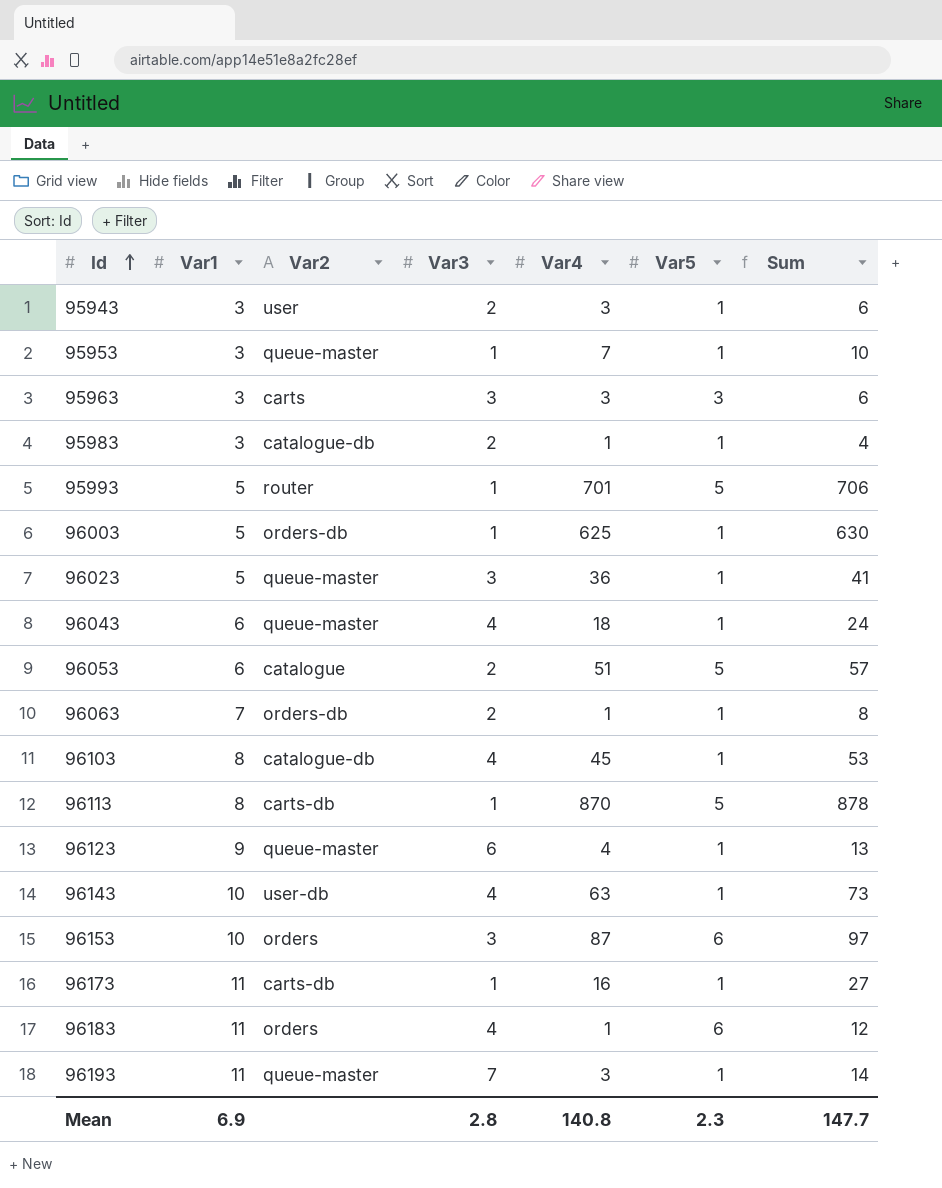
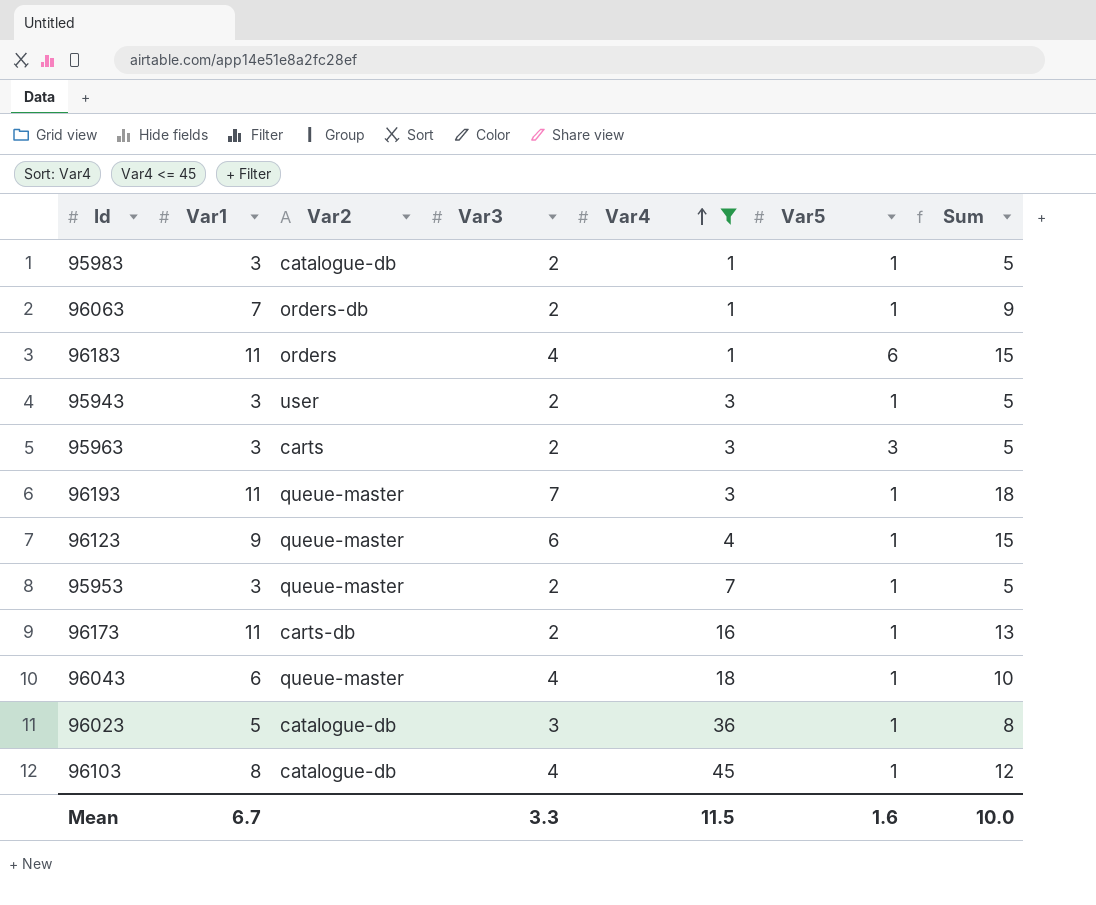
filter: none -> Var4 <= 45
row order: Id ascending -> Var4 ascending
column Sum | formula: [Var1] + [Var4] -> [Var1] + [Var3]
95963 | Var3: 3 -> 2
95953 | Var3: 1 -> 2
96173 | Var3: 1 -> 2
96023 | Var2: queue-master -> catalogue-db
Mean | Var1: 6.9 -> 6.7
Mean | Var3: 2.8 -> 3.3
Mean | Var4: 140.8 -> 11.5
Mean | Var5: 2.3 -> 1.6
Mean | Sum: 147.7 -> 10.0

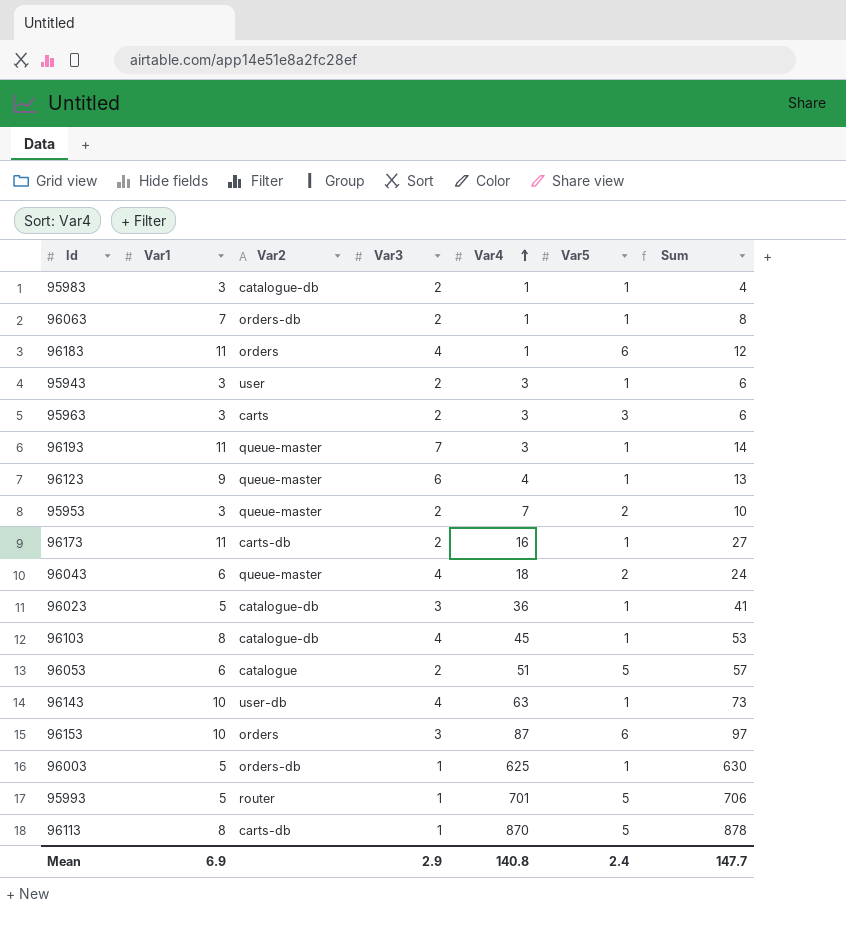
filter: Var4 <= 45 -> none
column Sum | formula: [Var1] + [Var3] -> [Var1] + [Var4]
95953 | Var5: 1 -> 2
96043 | Var5: 1 -> 2
Mean | Var1: 6.7 -> 6.9
Mean | Var3: 3.3 -> 2.9
Mean | Var4: 11.5 -> 140.8
Mean | Var5: 1.6 -> 2.4
Mean | Sum: 10.0 -> 147.7

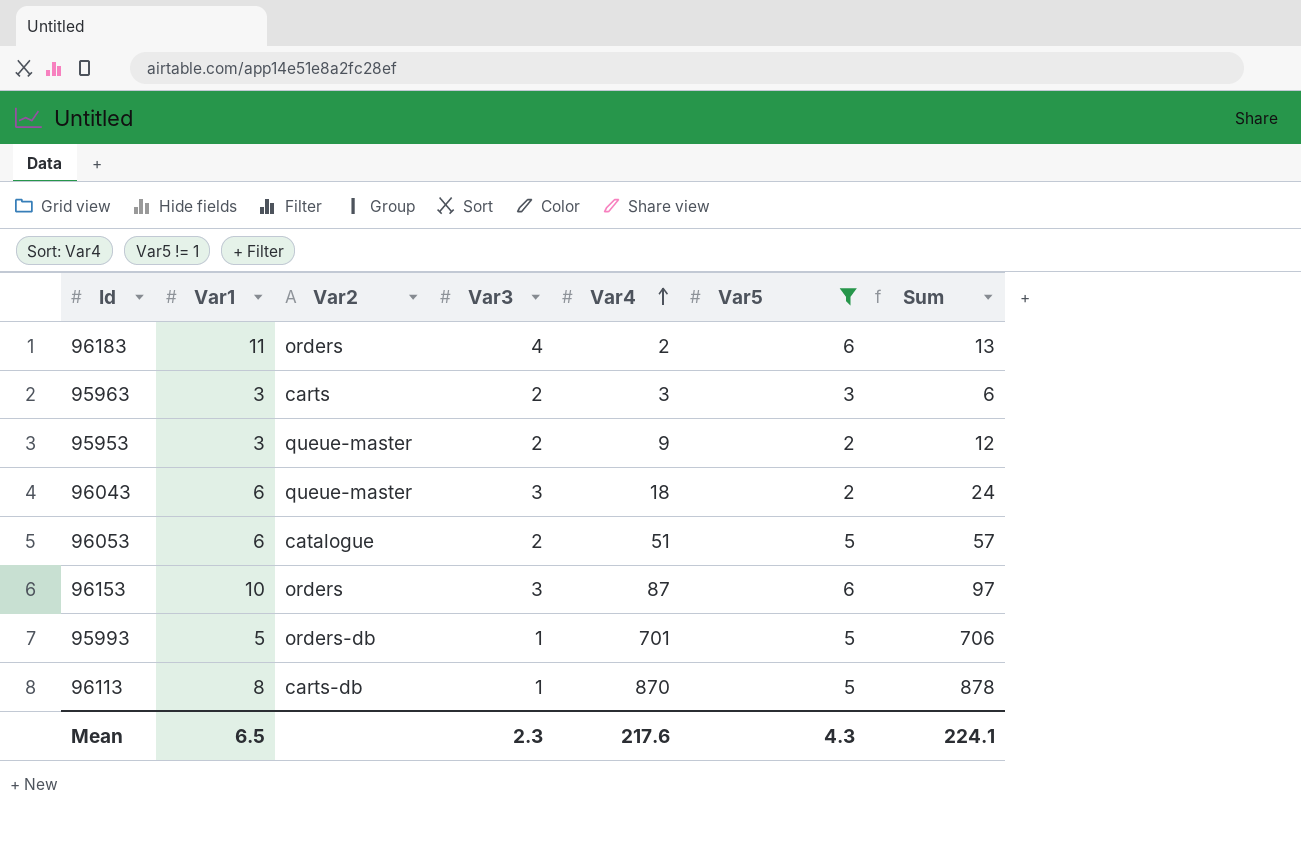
filter: none -> Var5 != 1
96183 | Var4: 1 -> 2
96183 | Sum: 12 -> 13
95953 | Var4: 7 -> 9
95953 | Sum: 10 -> 12
96043 | Var3: 4 -> 3
95993 | Var2: router -> orders-db
Mean | Var1: 6.9 -> 6.5
Mean | Var3: 2.9 -> 2.3
Mean | Var4: 140.8 -> 217.6
Mean | Var5: 2.4 -> 4.3
Mean | Sum: 147.7 -> 224.1

